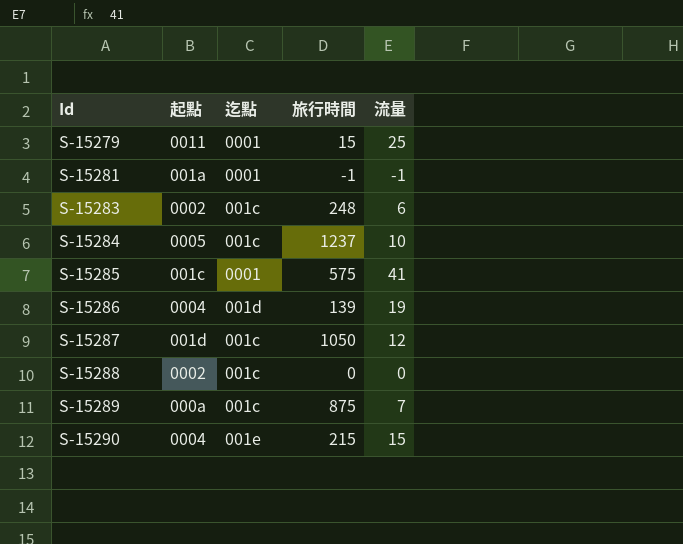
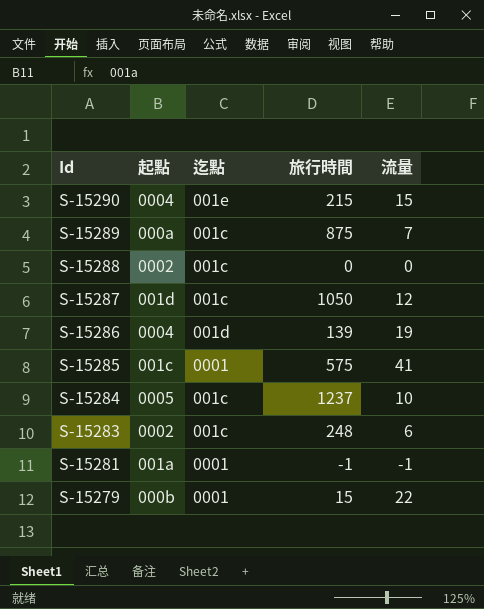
row order: Id ascending -> Id descending
S-15279 | 起點: 0011 -> 000b
S-15279 | 流量: 25 -> 22

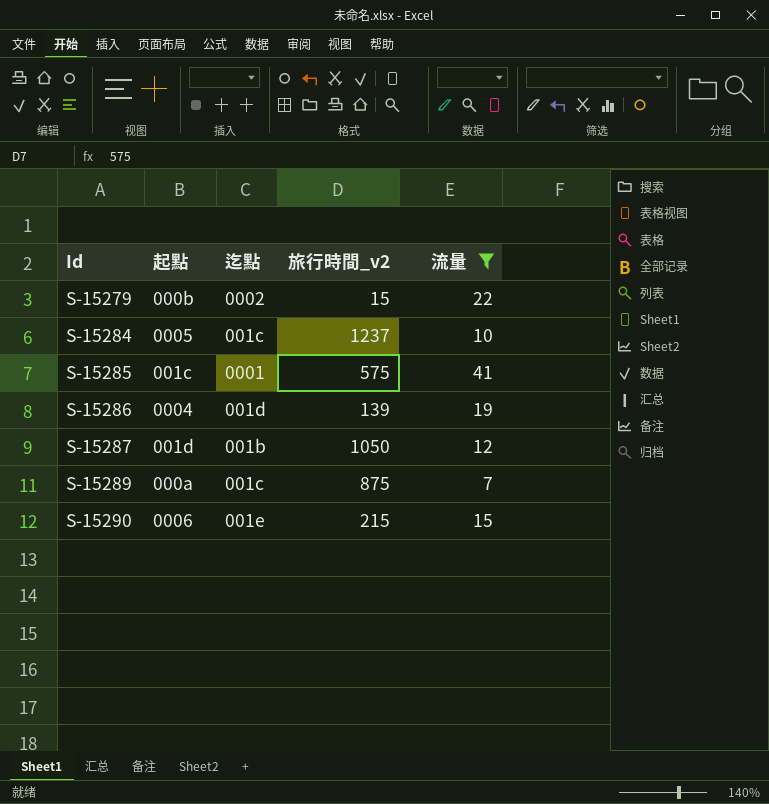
filter: none -> 流量 >= 7
row order: Id descending -> Id ascending
column name: 旅行時間 -> 旅行時間_v2
S-15279 | 迄點: 0001 -> 0002
S-15287 | 迄點: 001c -> 001b
S-15290 | 起點: 0004 -> 0006

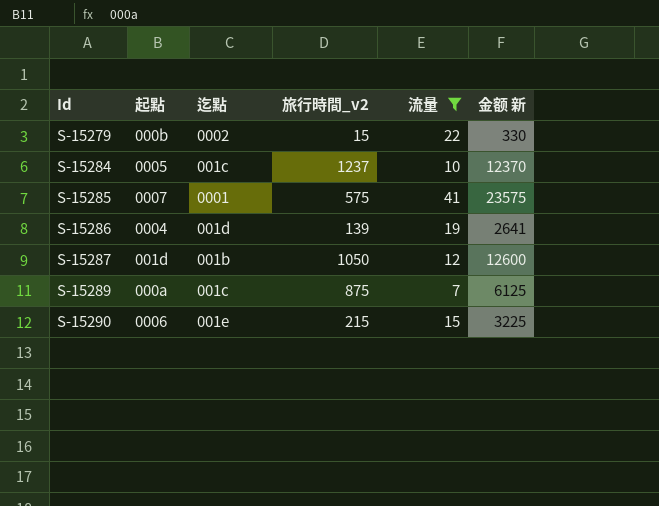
column 金额 新 | formula: none -> [旅行時間_v2] * [流量]
S-15285 | 起點: 001c -> 0007

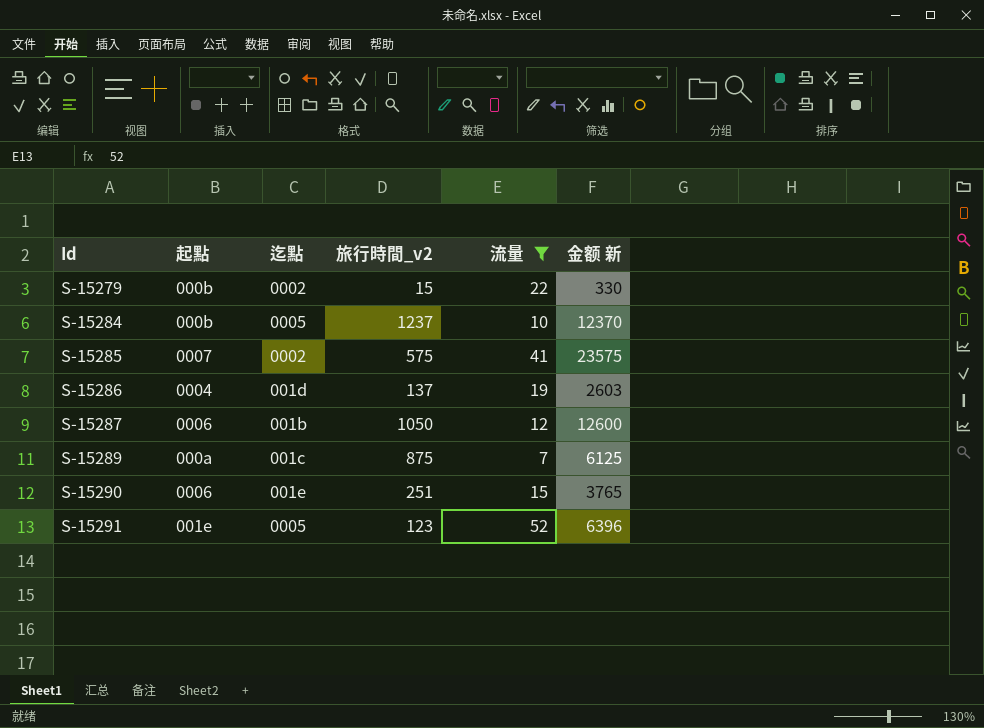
S-15284 | 起點: 0005 -> 000b
S-15284 | 迄點: 001c -> 0005
S-15285 | 迄點: 0001 -> 0002
S-15286 | 旅行時間_v2: 139 -> 137
S-15286 | 金额 新: 2641 -> 2603
S-15287 | 起點: 001d -> 0006
S-15290 | 旅行時間_v2: 215 -> 251
S-15290 | 金额 新: 3225 -> 3765
row S-15291: none -> 001e | 0005 | 123 | 52 | 6396

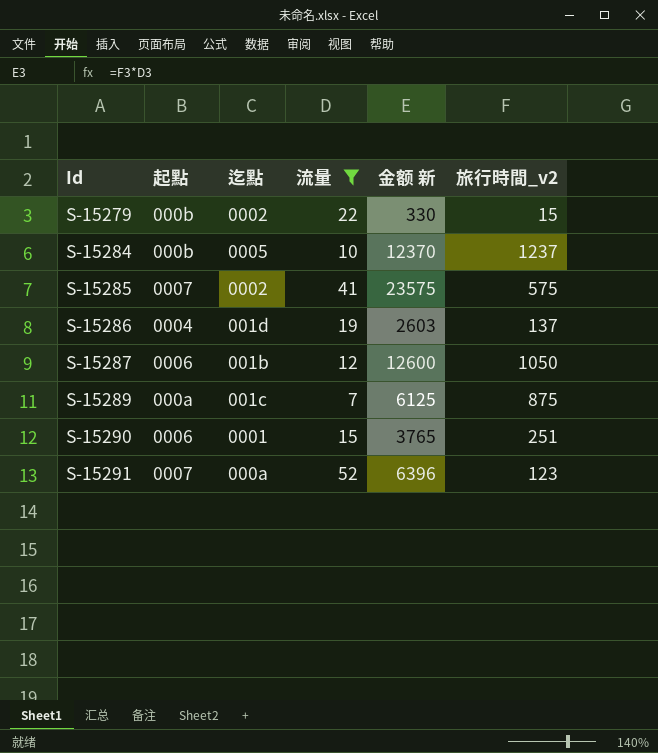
column 旅行時間_v2 | position: 4 -> 6
S-15290 | 迄點: 001e -> 0001
S-15291 | 起點: 001e -> 0007
S-15291 | 迄點: 0005 -> 000a

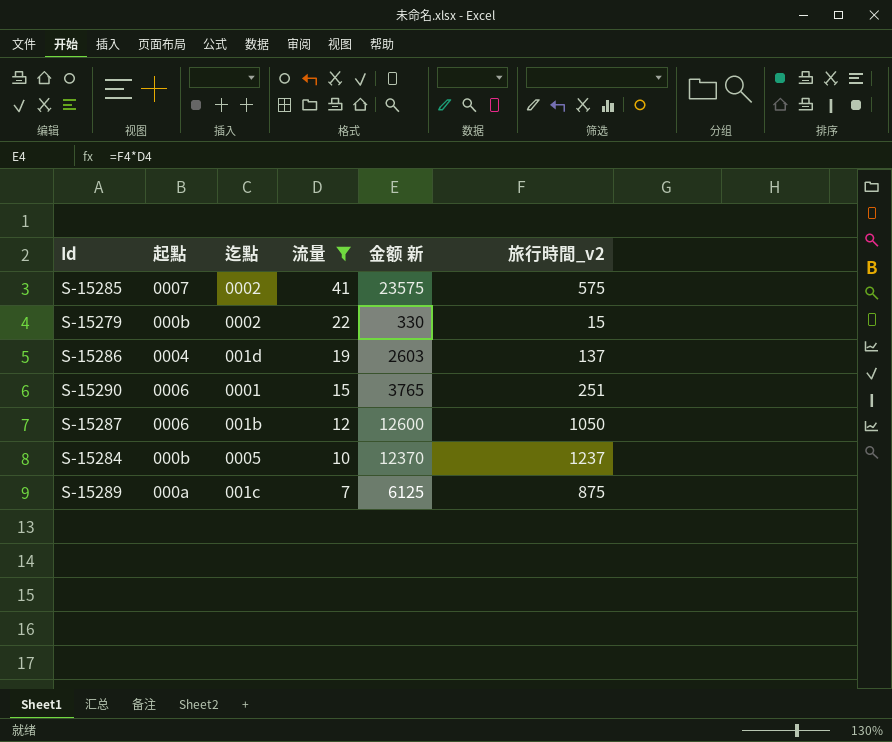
row order: Id ascending -> 流量 descending
row S-15291: 0007 | 000a | 52 | 6396 | 123 -> none

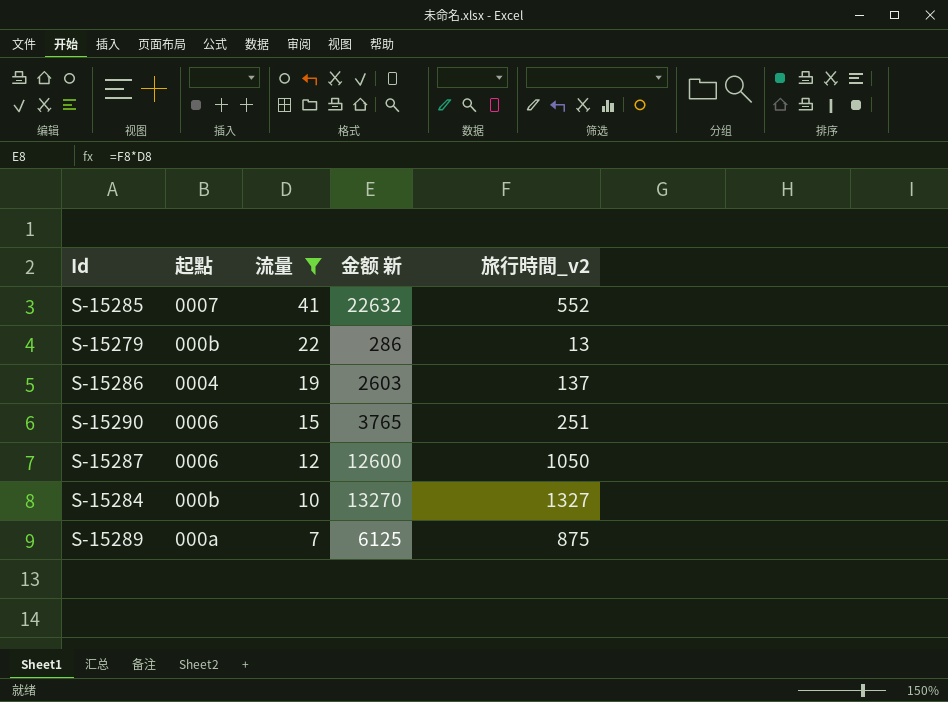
column 迄點 | position: 3 -> none
S-15285 | 金额 新: 23575 -> 22632
S-15285 | 旅行時間_v2: 575 -> 552
S-15279 | 金额 新: 330 -> 286
S-15279 | 旅行時間_v2: 15 -> 13
S-15284 | 金额 新: 12370 -> 13270
S-15284 | 旅行時間_v2: 1237 -> 1327

